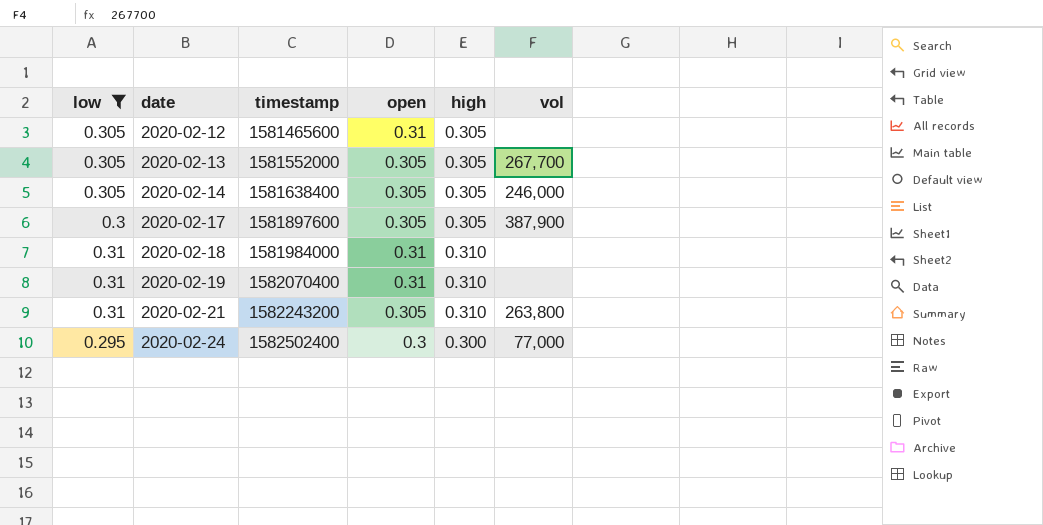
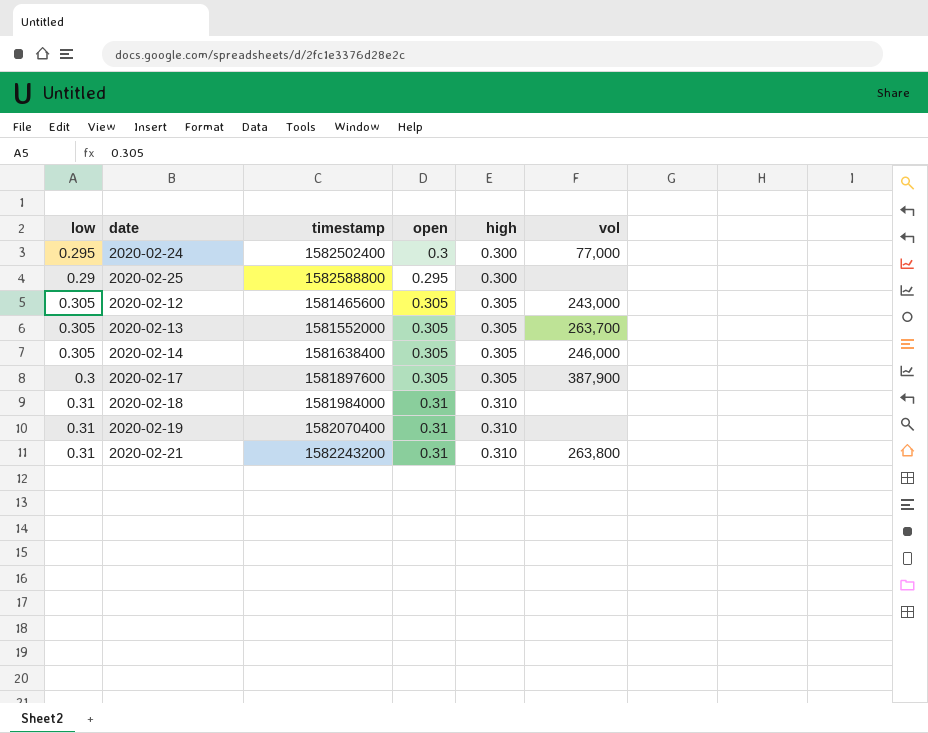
filter: low != 0.29 -> none
row order: date ascending -> high ascending
2020-02-12 | open: 0.31 -> 0.305
2020-02-12 | vol: none -> 243,000
2020-02-13 | vol: 267,700 -> 263,700
2020-02-21 | open: 0.305 -> 0.31

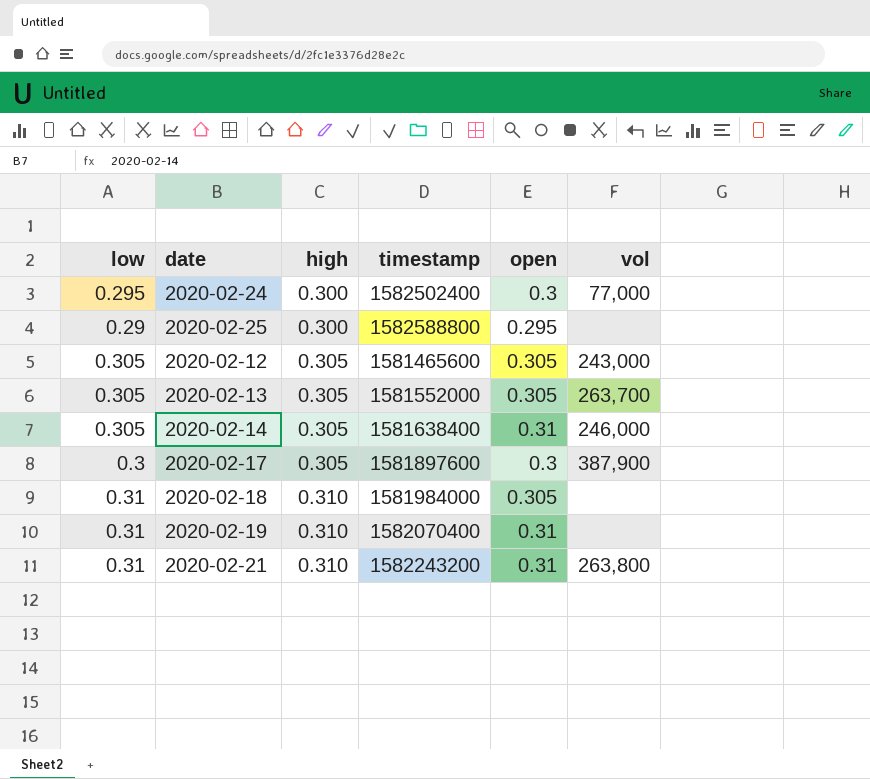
column high | position: 5 -> 3
2020-02-14 | open: 0.305 -> 0.31
2020-02-17 | open: 0.305 -> 0.3
2020-02-18 | open: 0.31 -> 0.305

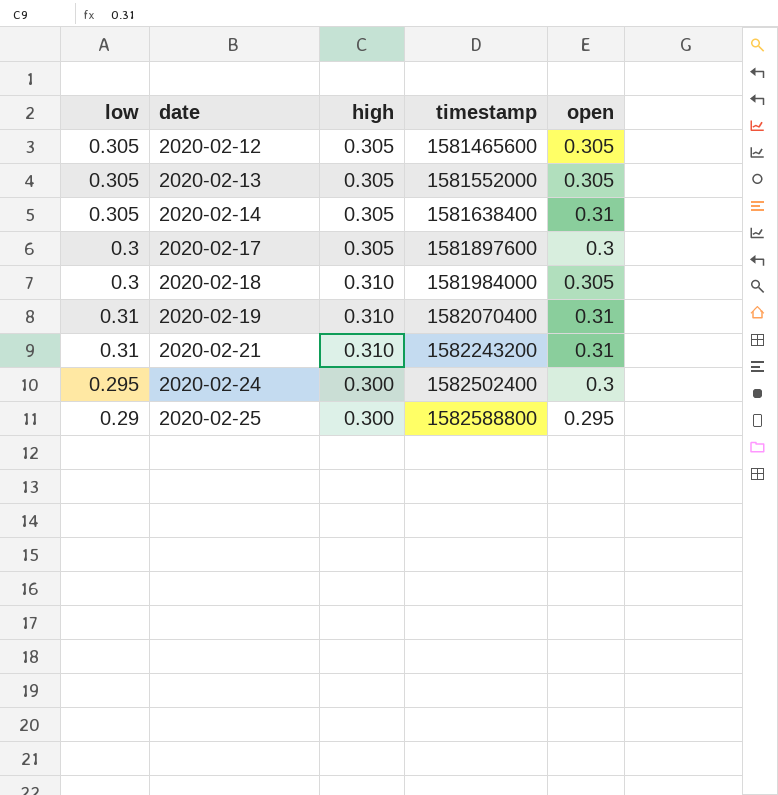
row order: high ascending -> date ascending
column vol | position: 6 -> none
2020-02-18 | low: 0.31 -> 0.3

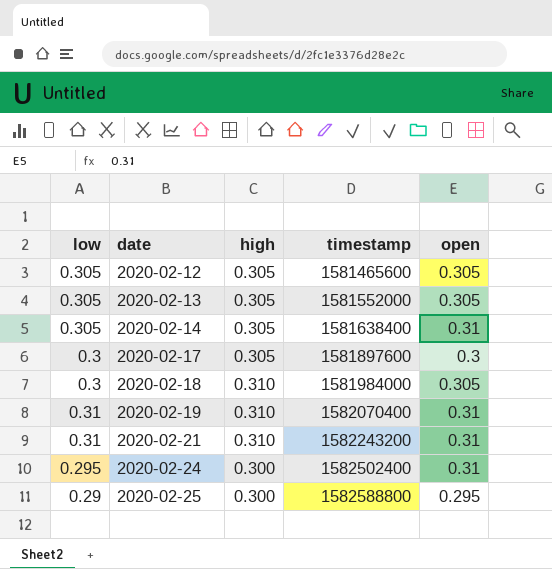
2020-02-24 | open: 0.3 -> 0.31

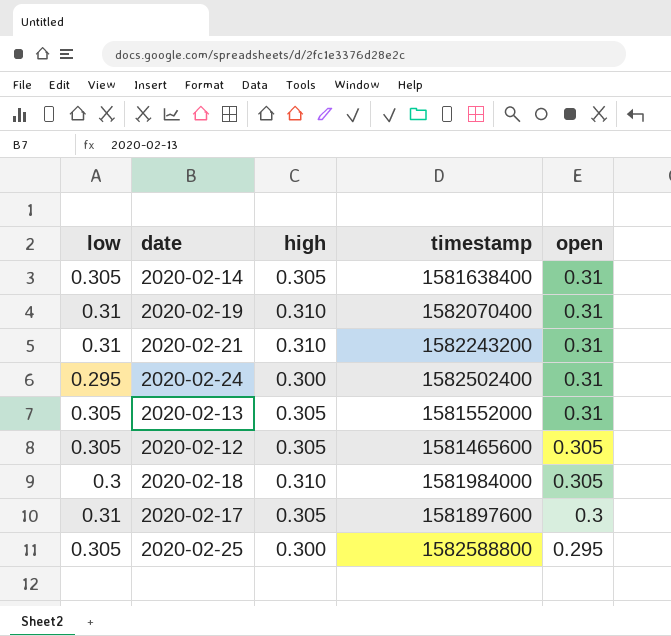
row order: date ascending -> open descending
2020-02-13 | open: 0.305 -> 0.31
2020-02-17 | low: 0.3 -> 0.31
2020-02-25 | low: 0.29 -> 0.305

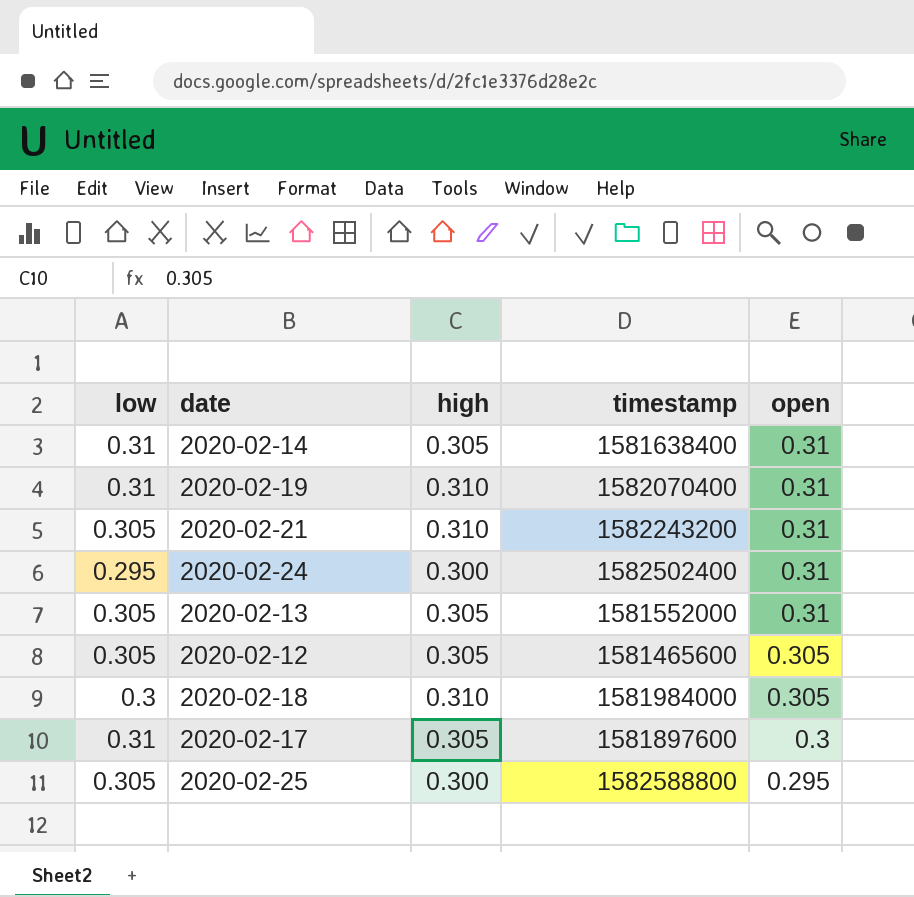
2020-02-14 | low: 0.305 -> 0.31
2020-02-21 | low: 0.31 -> 0.305

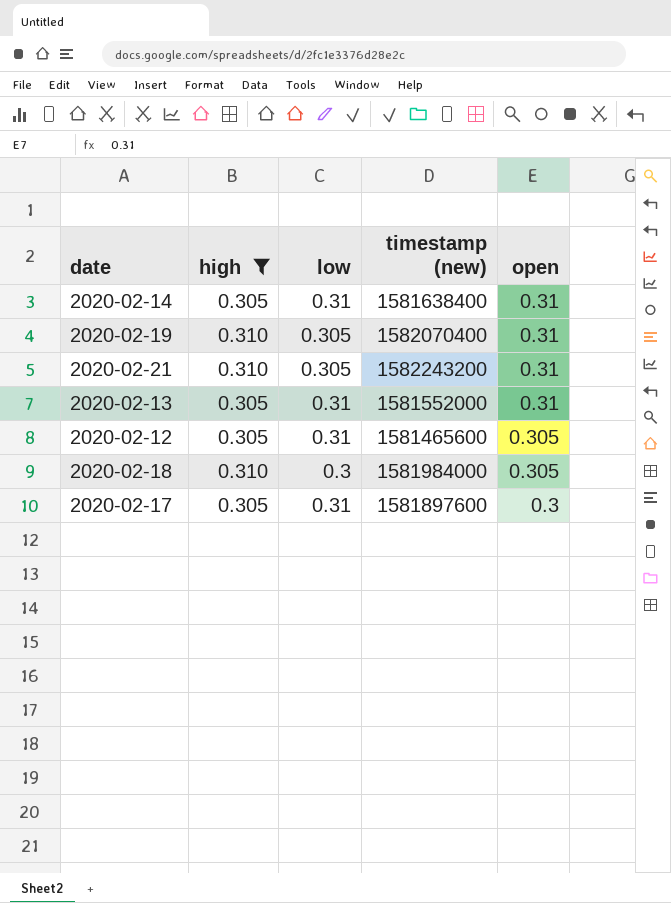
filter: none -> high != 0.300
column low | position: 1 -> 3
column name: timestamp -> timestamp (new)
2020-02-19 | low: 0.31 -> 0.305
2020-02-13 | low: 0.305 -> 0.31
2020-02-12 | low: 0.305 -> 0.31

